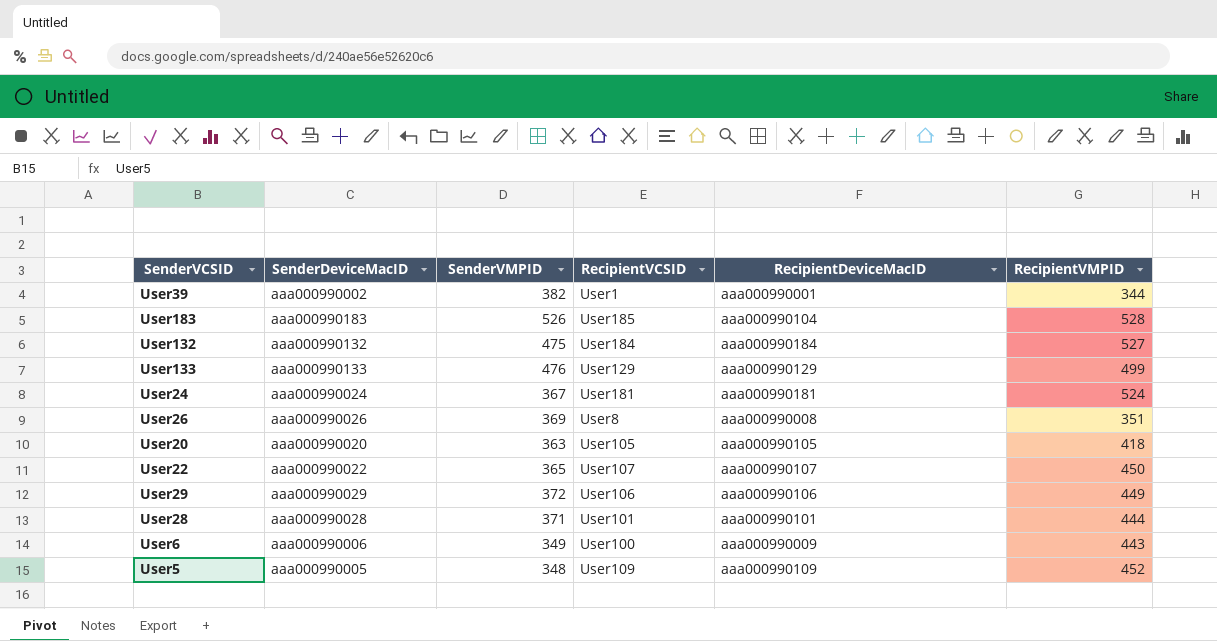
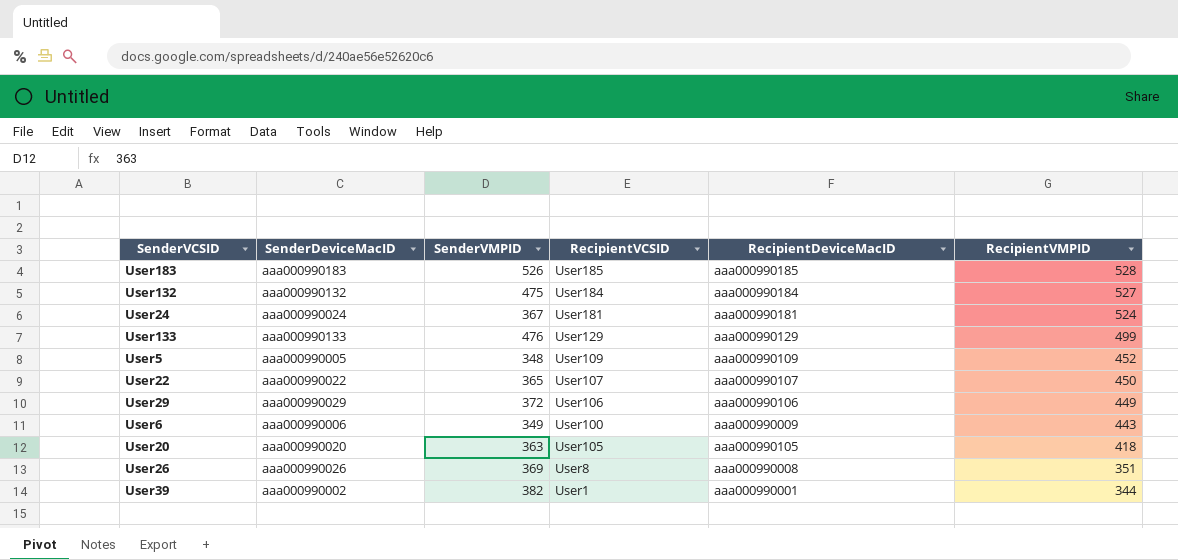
row order: none -> RecipientVMPID descending
row User28: aaa000990028 | 371 | User101 | aaa000990101 | 444 -> none
User183 | RecipientDeviceMacID: aaa000990104 -> aaa000990185

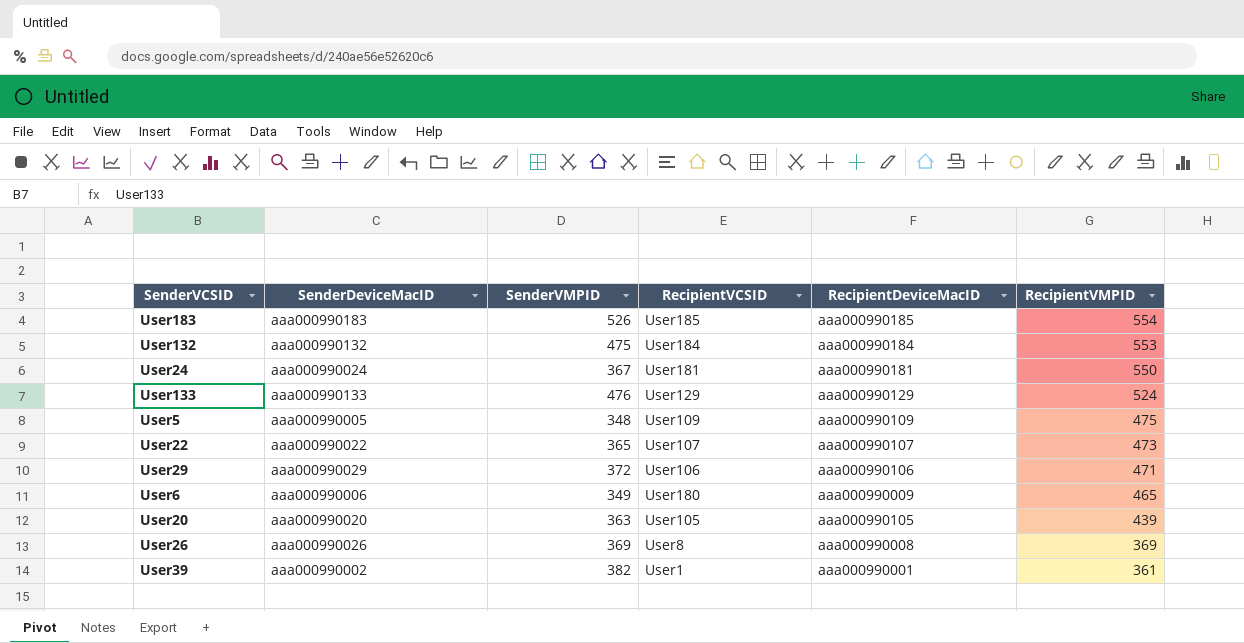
User183 | RecipientVMPID: 528 -> 554
User132 | RecipientVMPID: 527 -> 553
User24 | RecipientVMPID: 524 -> 550
User133 | RecipientVMPID: 499 -> 524
User5 | RecipientVMPID: 452 -> 475
User22 | RecipientVMPID: 450 -> 473
User29 | RecipientVMPID: 449 -> 471
User6 | RecipientVCSID: User100 -> User180
User6 | RecipientVMPID: 443 -> 465
User20 | RecipientVMPID: 418 -> 439
User26 | RecipientVMPID: 351 -> 369
User39 | RecipientVMPID: 344 -> 361

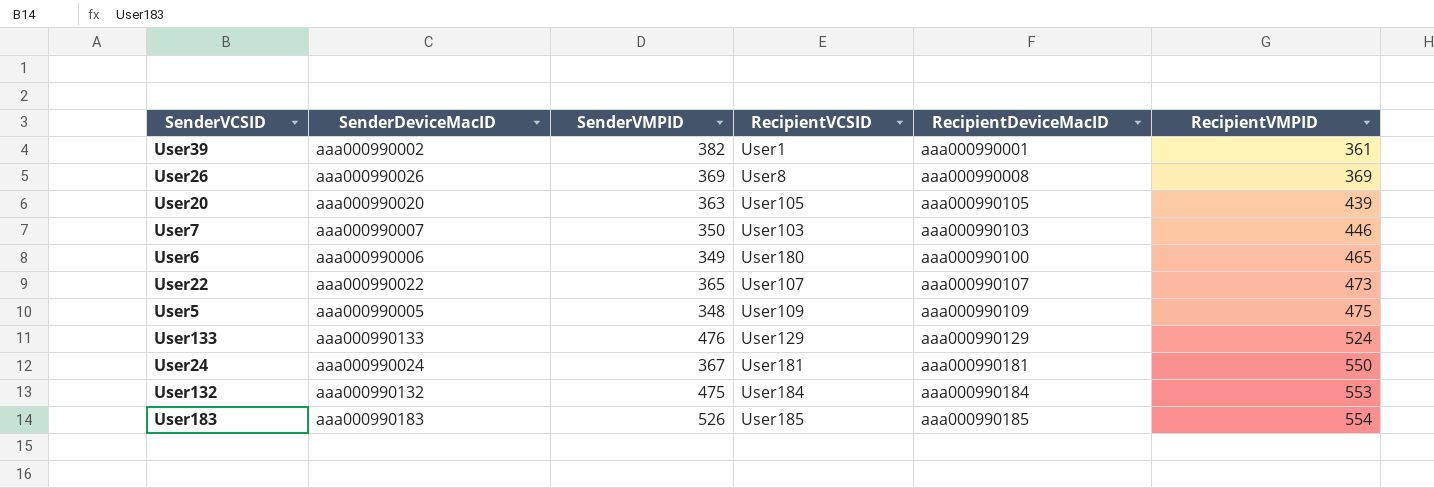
row order: RecipientVMPID descending -> RecipientVMPID ascending
row User29: aaa000990029 | 372 | User106 | aaa000990106 | 471 -> none
row User7: none -> aaa000990007 | 350 | User103 | aaa000990103 | 446
User6 | RecipientDeviceMacID: aaa000990009 -> aaa000990100

